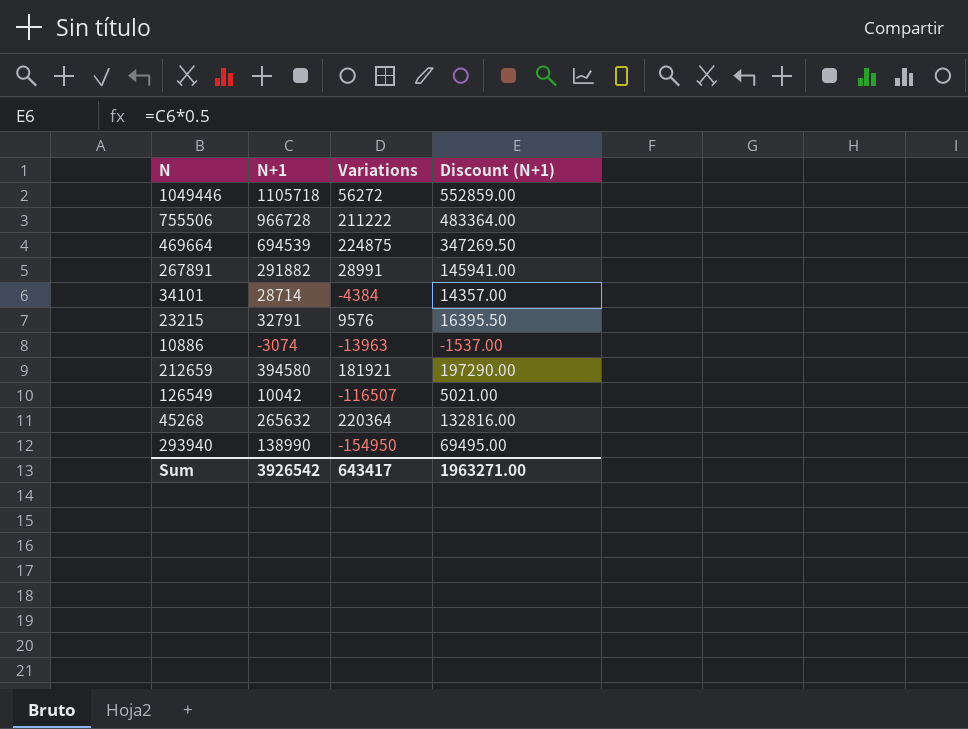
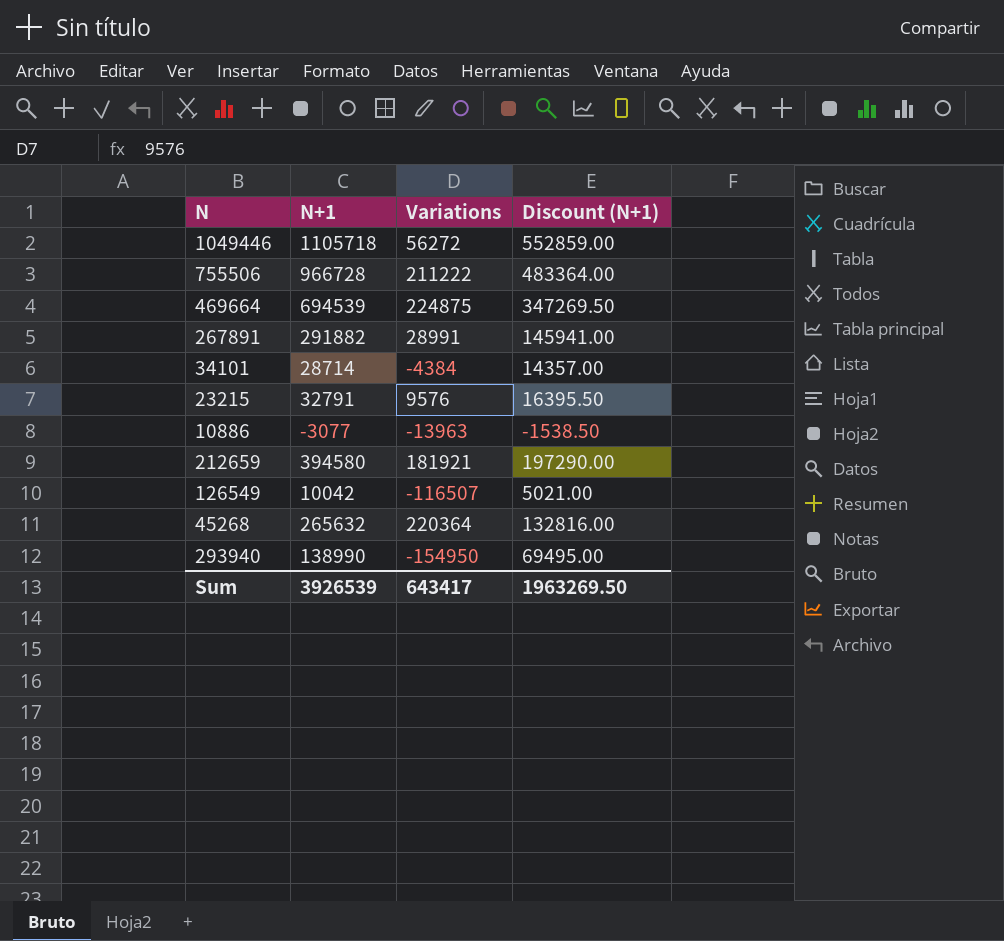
10886 | N+1: -3074 -> -3077
10886 | Discount (N+1): -1537.00 -> -1538.50
Sum | N+1: 3926542 -> 3926539
Sum | Discount (N+1): 1963271.00 -> 1963269.50

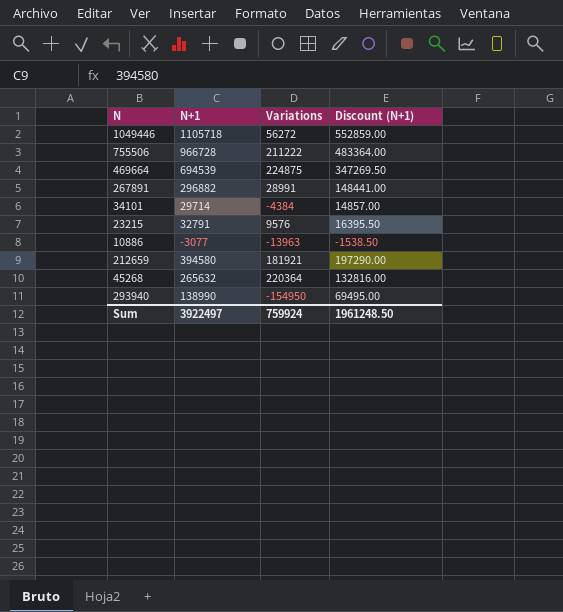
row 126549: 10042 | -116507 | 5021.00 -> none
267891 | N+1: 291882 -> 296882
267891 | Discount (N+1): 145941.00 -> 148441.00
34101 | N+1: 28714 -> 29714
34101 | Discount (N+1): 14357.00 -> 14857.00
Sum | N+1: 3926539 -> 3922497
Sum | Variations: 643417 -> 759924
Sum | Discount (N+1): 1963269.50 -> 1961248.50

